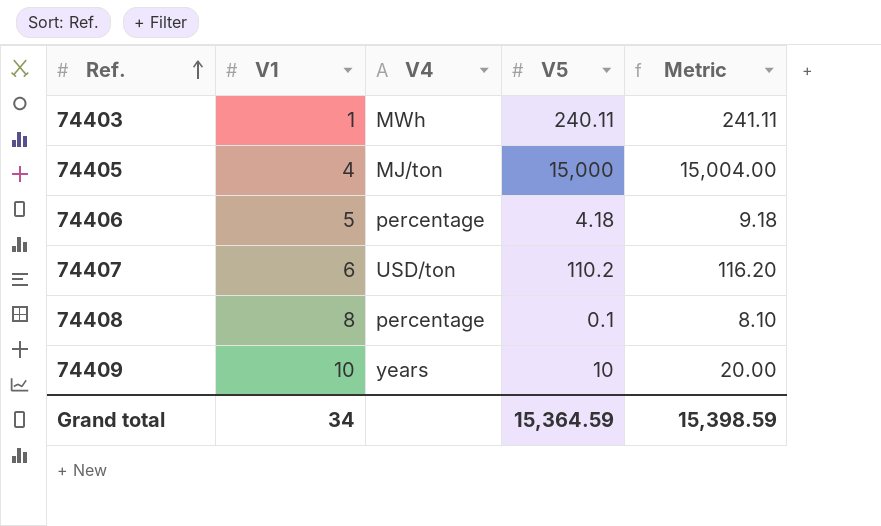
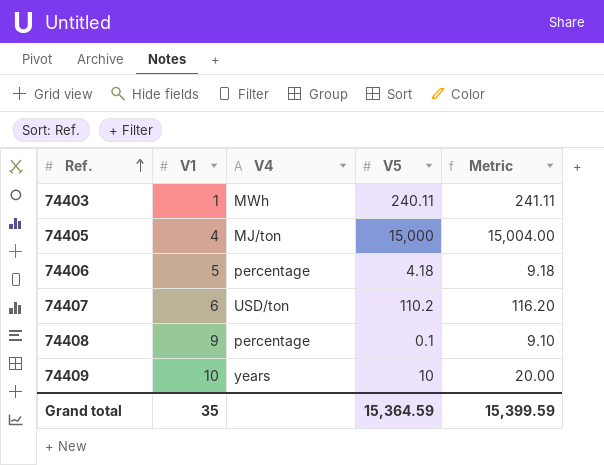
74408 | V1: 8 -> 9
74408 | Metric: 8.10 -> 9.10
Grand total | V1: 34 -> 35
Grand total | Metric: 15,398.59 -> 15,399.59

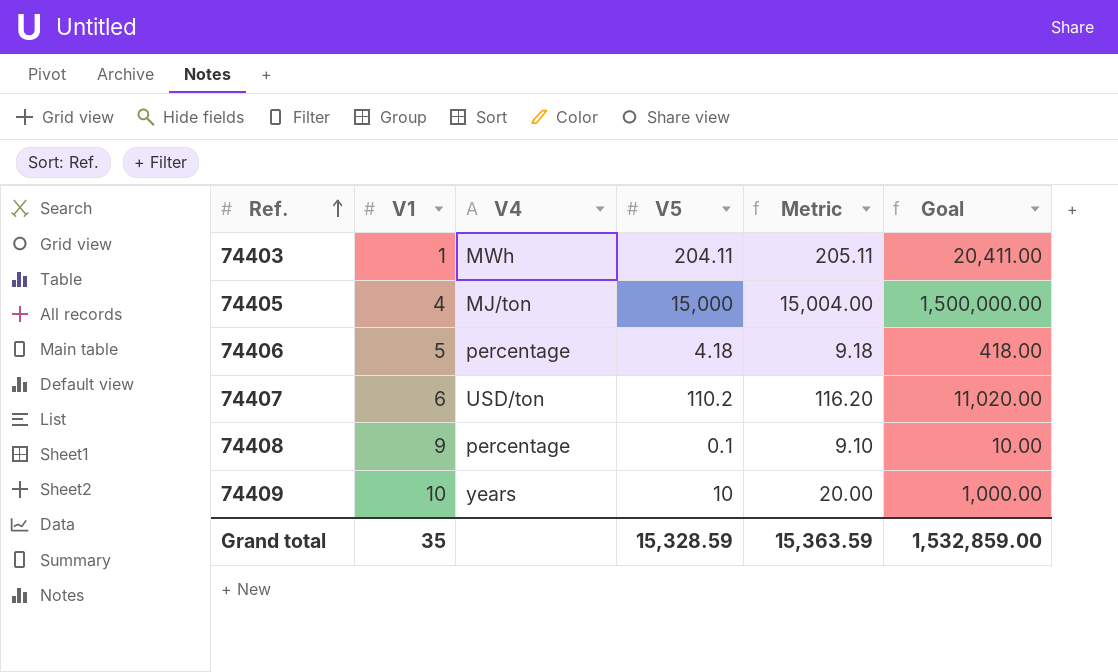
column Goal | formula: none -> [V5] * 100
74403 | V5: 240.11 -> 204.11
74403 | Metric: 241.11 -> 205.11
Grand total | V5: 15,364.59 -> 15,328.59
Grand total | Metric: 15,399.59 -> 15,363.59

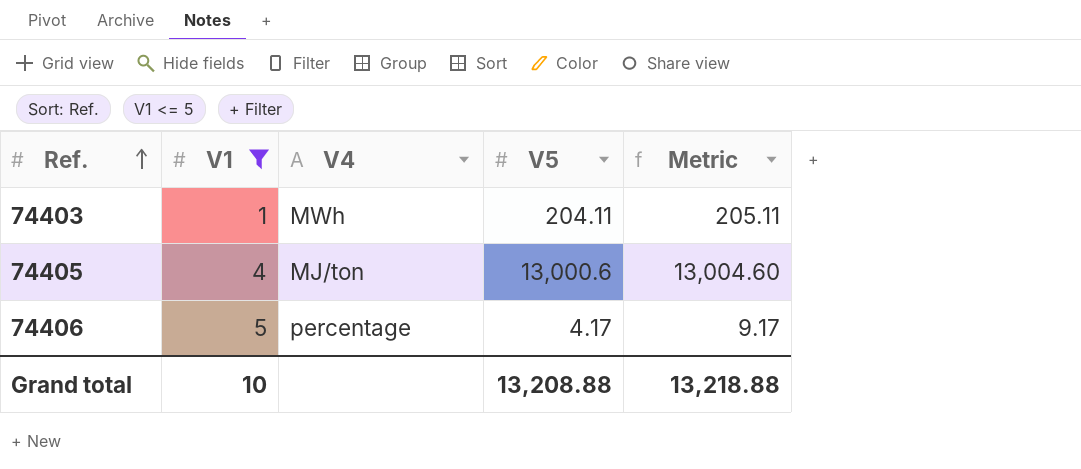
filter: none -> V1 <= 5
column Goal | formula: [V5] * 100 -> none
74405 | V5: 15,000 -> 13,000.6
74405 | Metric: 15,004.00 -> 13,004.60
74406 | V5: 4.18 -> 4.17
74406 | Metric: 9.18 -> 9.17
Grand total | V1: 35 -> 10
Grand total | V5: 15,328.59 -> 13,208.88
Grand total | Metric: 15,363.59 -> 13,218.88

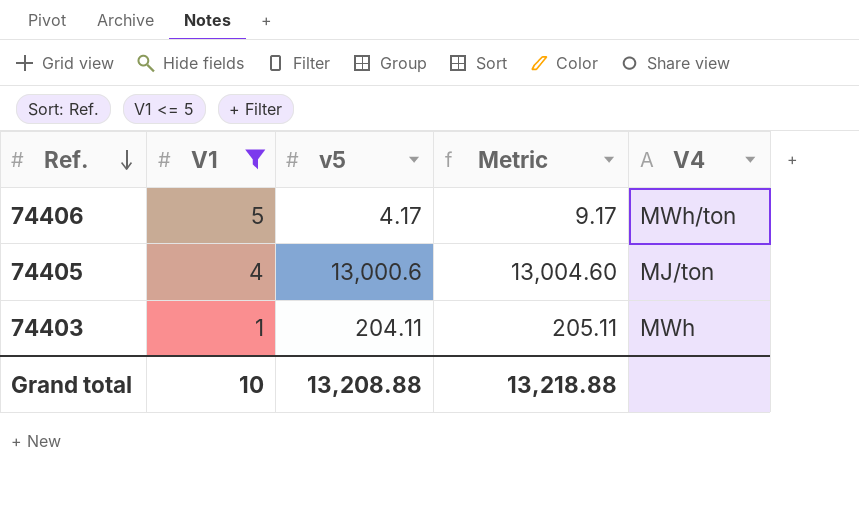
row order: Ref. ascending -> Ref. descending
column name: V5 -> v5
column V4 | position: 3 -> 5
74406 | V4: percentage -> MWh/ton

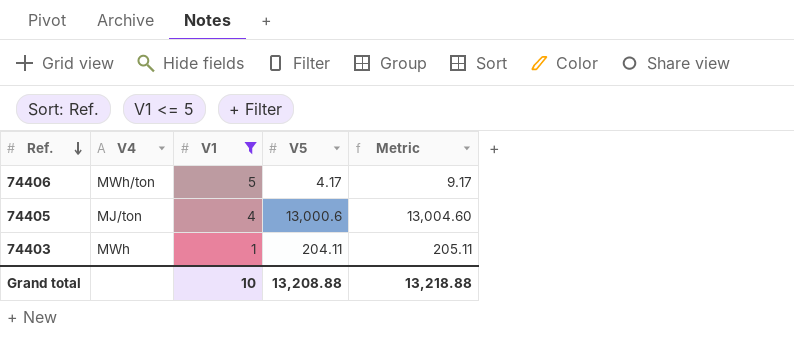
column V4 | position: 5 -> 2
column name: v5 -> V5

